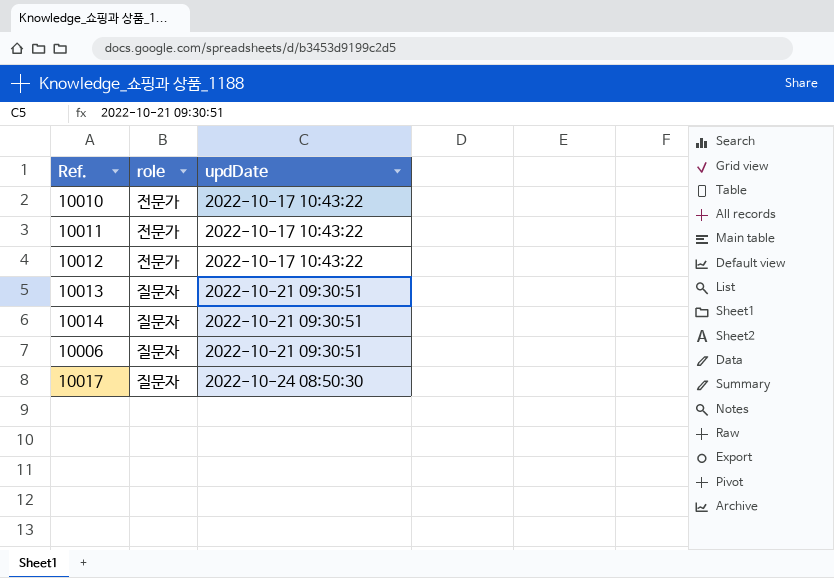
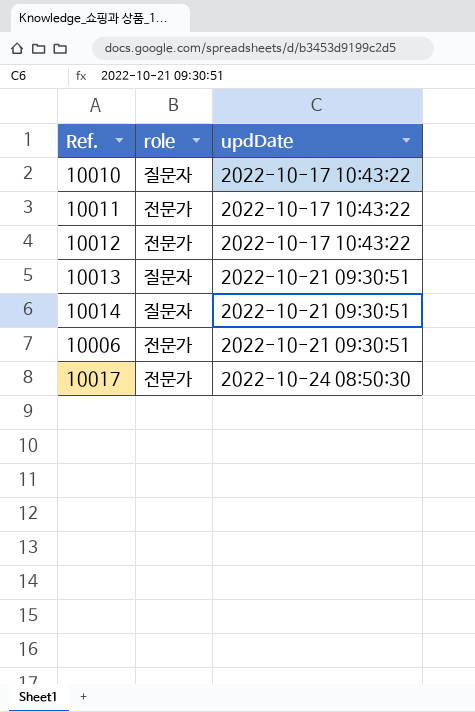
10010 | role: 전문가 -> 질문자
10006 | role: 질문자 -> 전문가
10017 | role: 질문자 -> 전문가

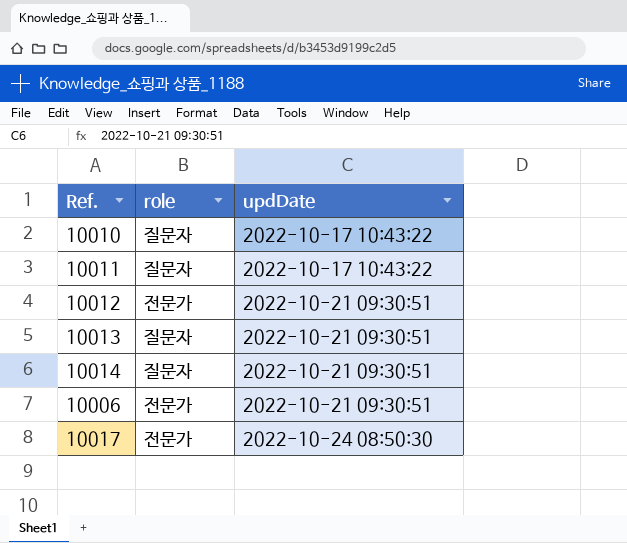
10011 | role: 전문가 -> 질문자
10012 | updDate: 2022-10-17 10:43:22 -> 2022-10-21 09:30:51

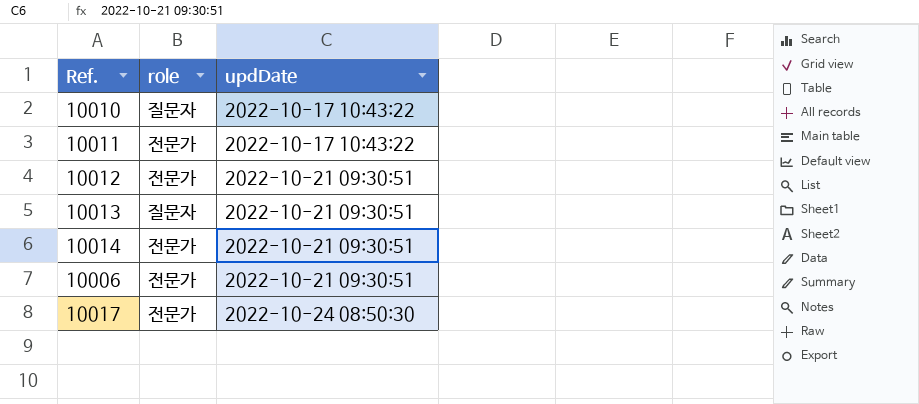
10011 | role: 질문자 -> 전문가
10014 | role: 질문자 -> 전문가

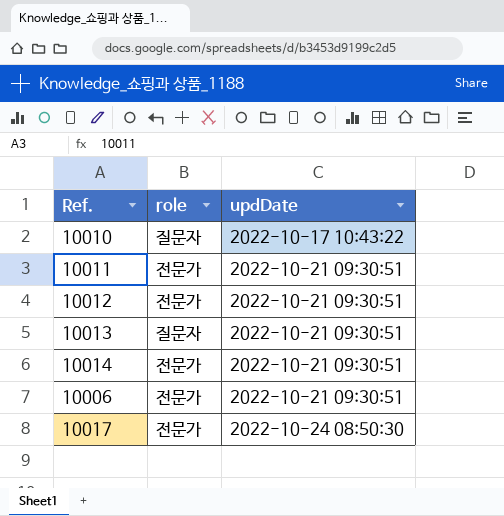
10011 | updDate: 2022-10-17 10:43:22 -> 2022-10-21 09:30:51

